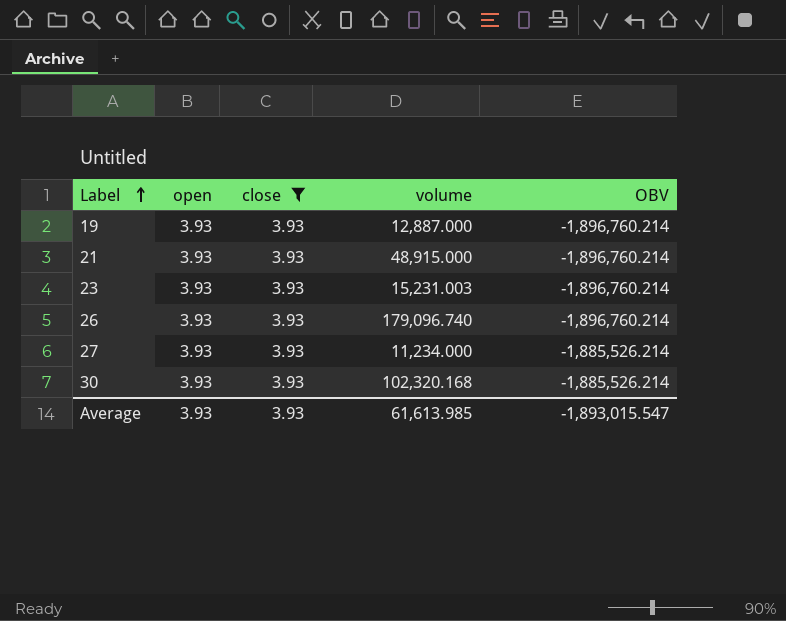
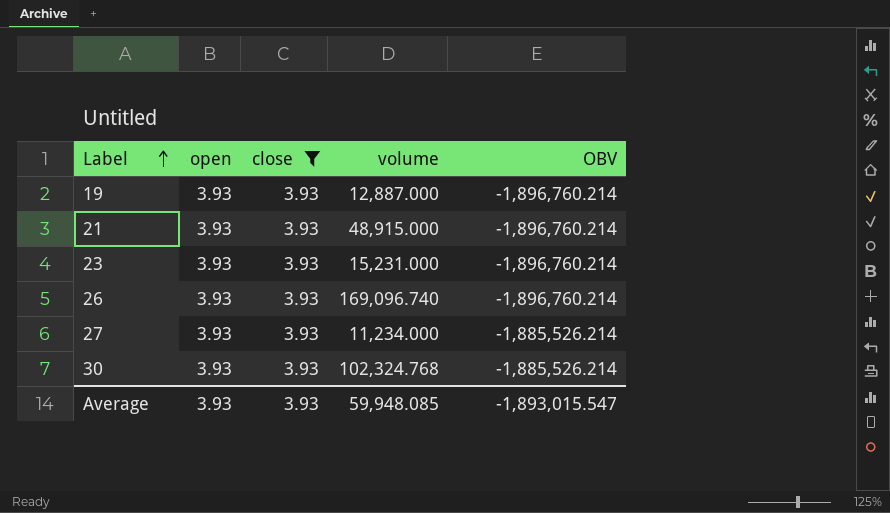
23 | volume: 15,231.003 -> 15,231.000
26 | volume: 179,096.740 -> 169,096.740
30 | volume: 102,320.168 -> 102,324.768
Average | volume: 61,613.985 -> 59,948.085

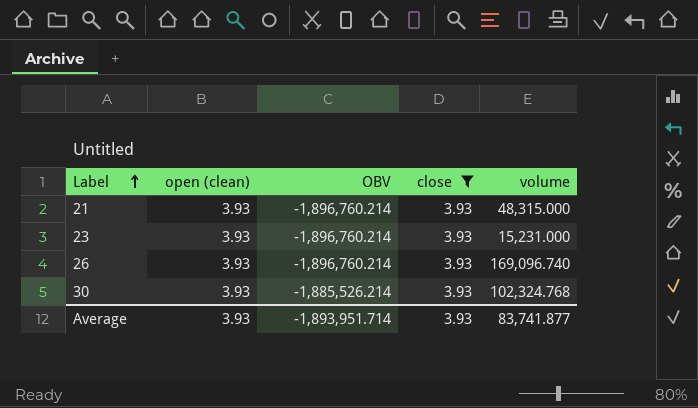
column name: open -> open (clean)
column OBV | position: 5 -> 3
row 19: 3.93 | 3.93 | 12,887.000 | -1,896,760.214 -> none
row 27: 3.93 | 3.93 | 11,234.000 | -1,885,526.214 -> none
21 | volume: 48,915.000 -> 48,315.000
Average | OBV: -1,893,015.547 -> -1,893,951.714
Average | volume: 59,948.085 -> 83,741.877

